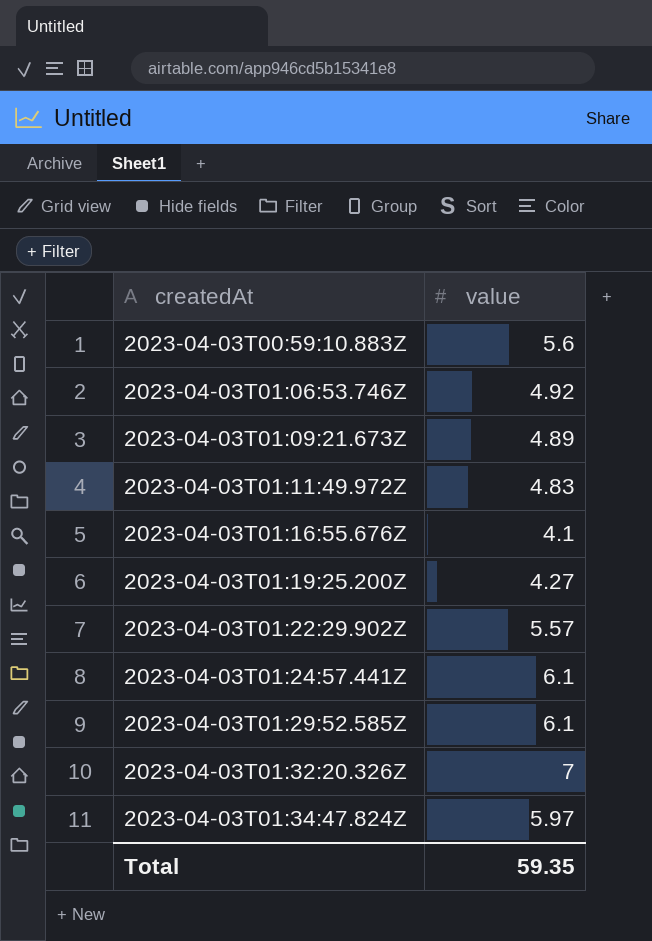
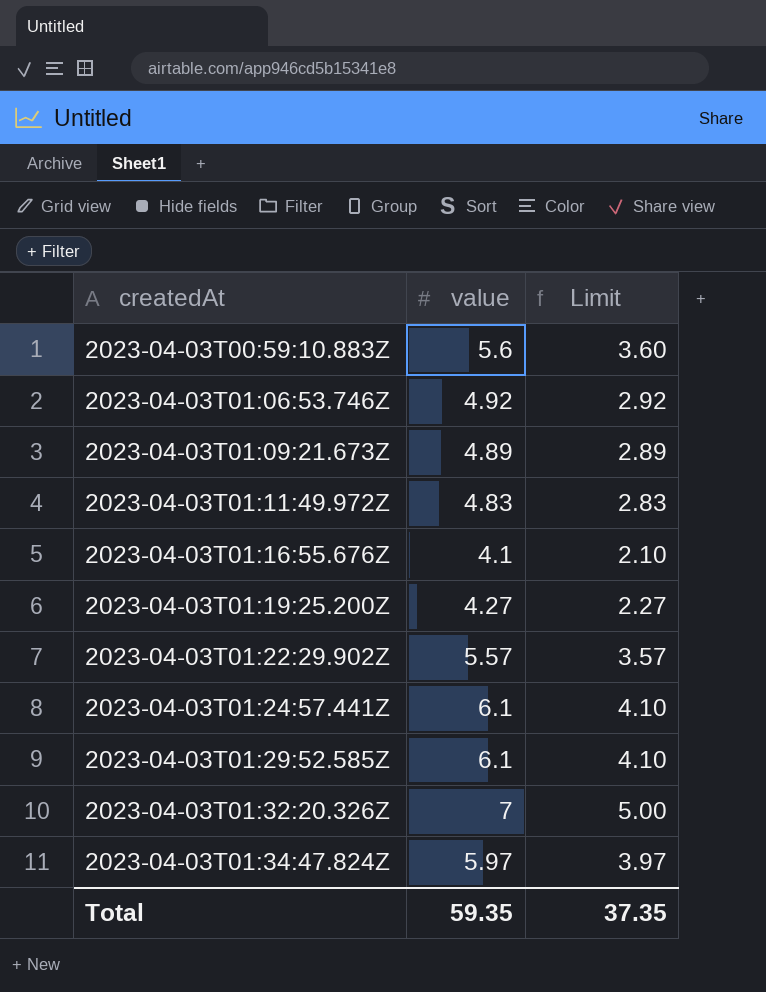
column Limit | formula: none -> [value] - 2

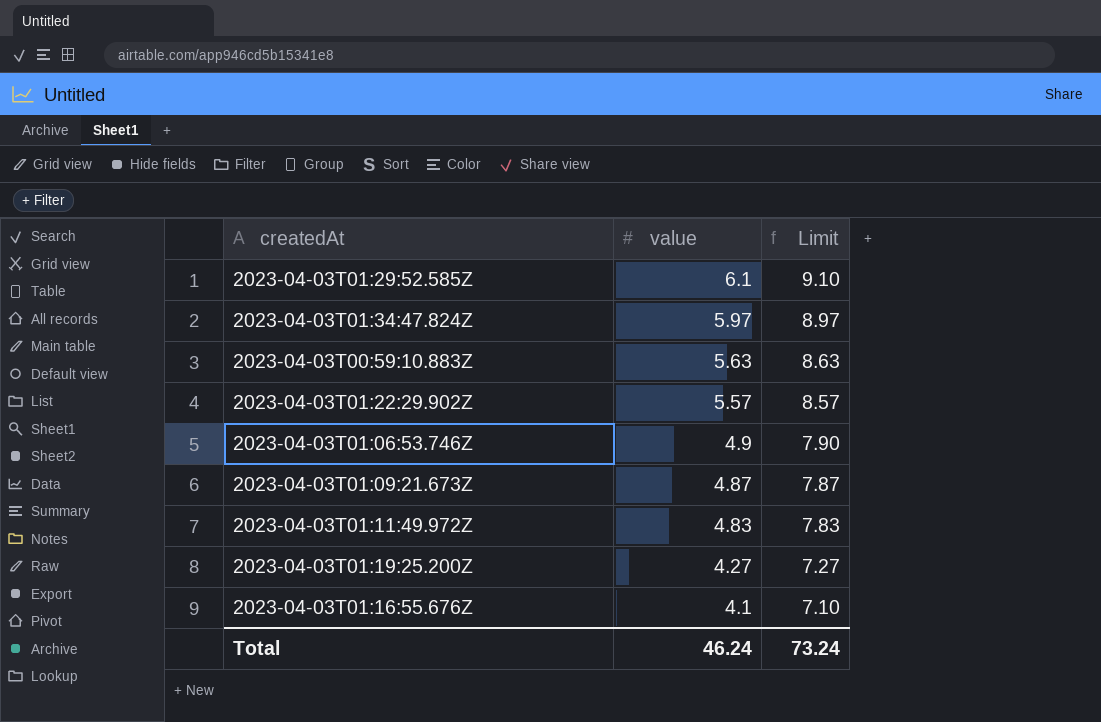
row order: createdAt ascending -> value descending
column Limit | formula: [value] - 2 -> [value] + 3
row 2023-04-03T01:24:57.441Z: 6.1 | 4.10 -> none
row 2023-04-03T01:32:20.326Z: 7 | 5.00 -> none
2023-04-03T00:59:10.883Z | value: 5.6 -> 5.63
2023-04-03T01:06:53.746Z | value: 4.92 -> 4.9
2023-04-03T01:09:21.673Z | value: 4.89 -> 4.87
Total | value: 59.35 -> 46.24
Total | Limit: 37.35 -> 73.24

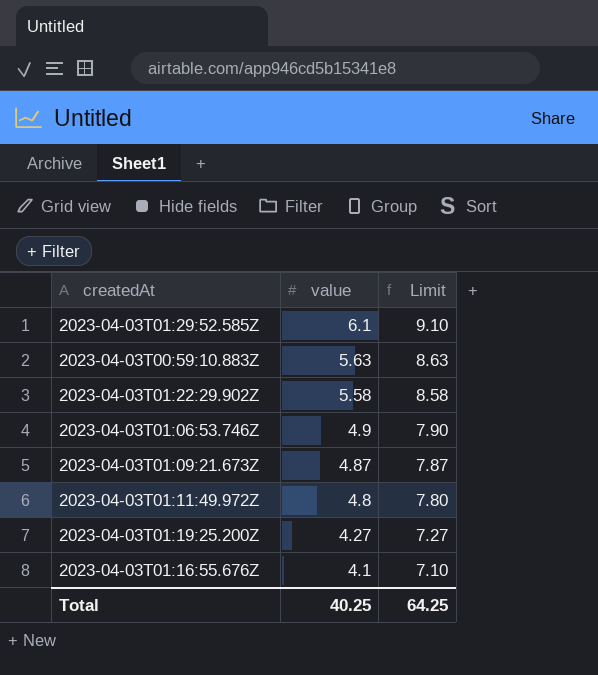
row 2023-04-03T01:34:47.824Z: 5.97 | 8.97 -> none
2023-04-03T01:22:29.902Z | value: 5.57 -> 5.58
2023-04-03T01:22:29.902Z | Limit: 8.57 -> 8.58
2023-04-03T01:11:49.972Z | value: 4.83 -> 4.8
2023-04-03T01:11:49.972Z | Limit: 7.83 -> 7.80
Total | value: 46.24 -> 40.25
Total | Limit: 73.24 -> 64.25

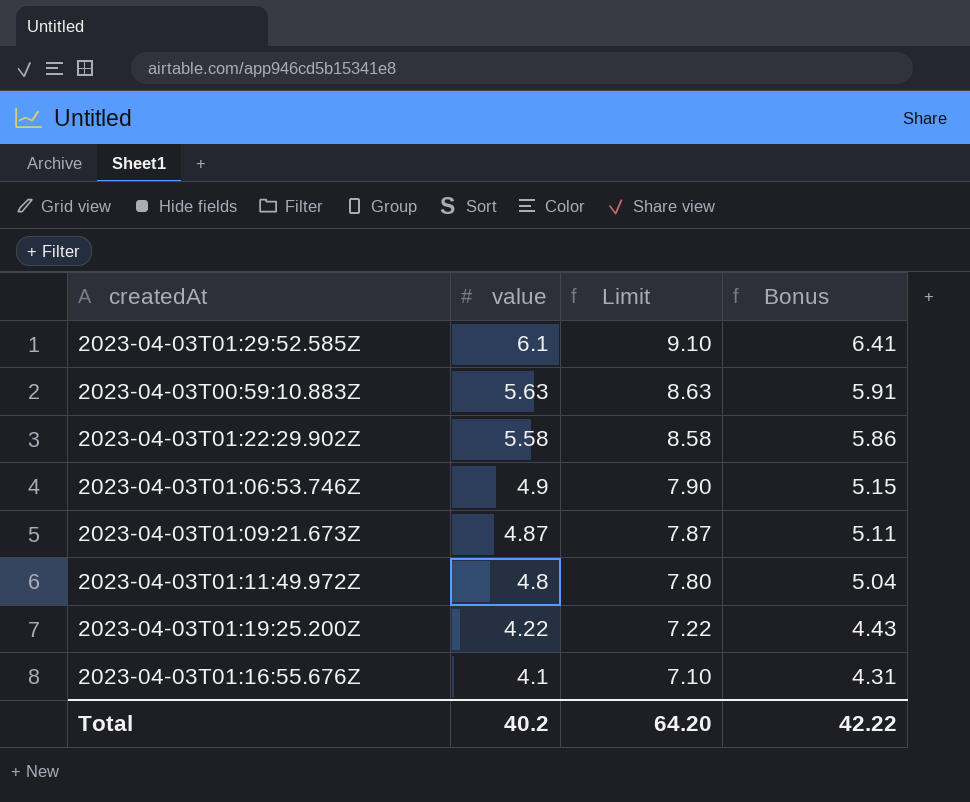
column Bonus | formula: none -> [value] * 1.05
2023-04-03T01:19:25.200Z | value: 4.27 -> 4.22
2023-04-03T01:19:25.200Z | Limit: 7.27 -> 7.22
Total | value: 40.25 -> 40.2
Total | Limit: 64.25 -> 64.20

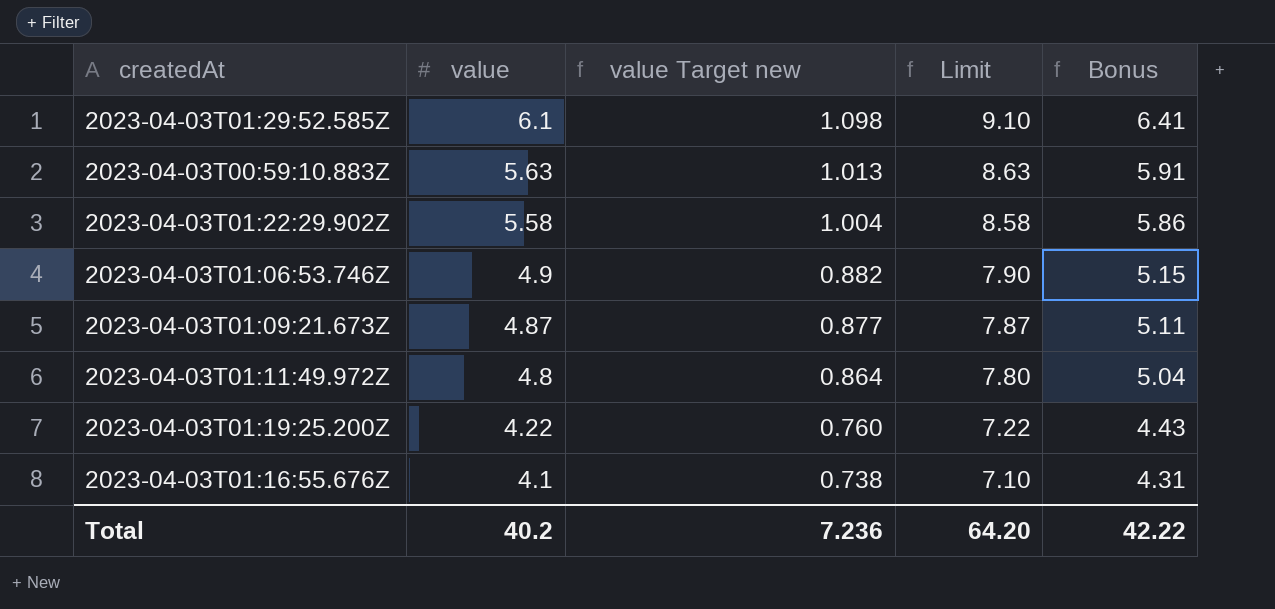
column value Target new | formula: none -> [value] * 0.18

